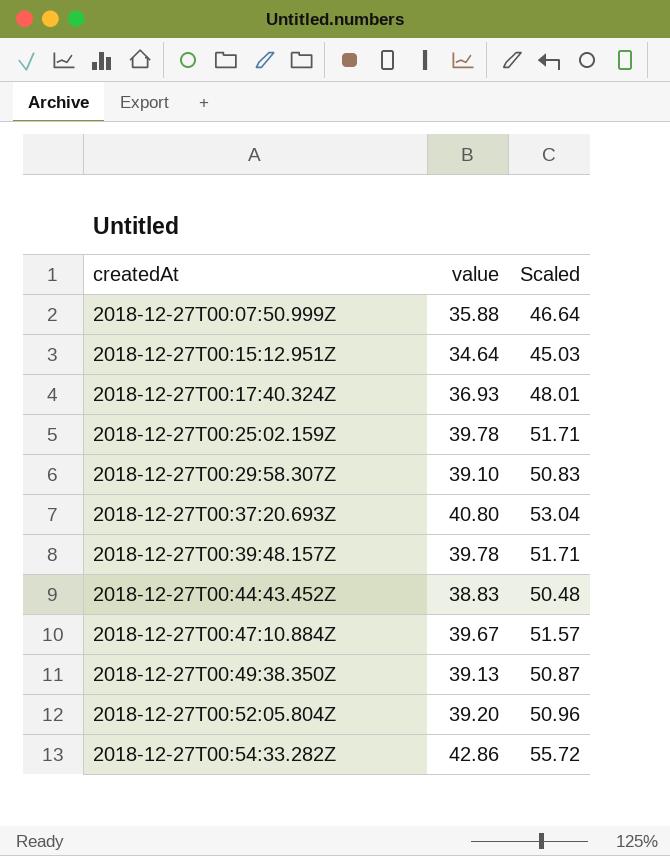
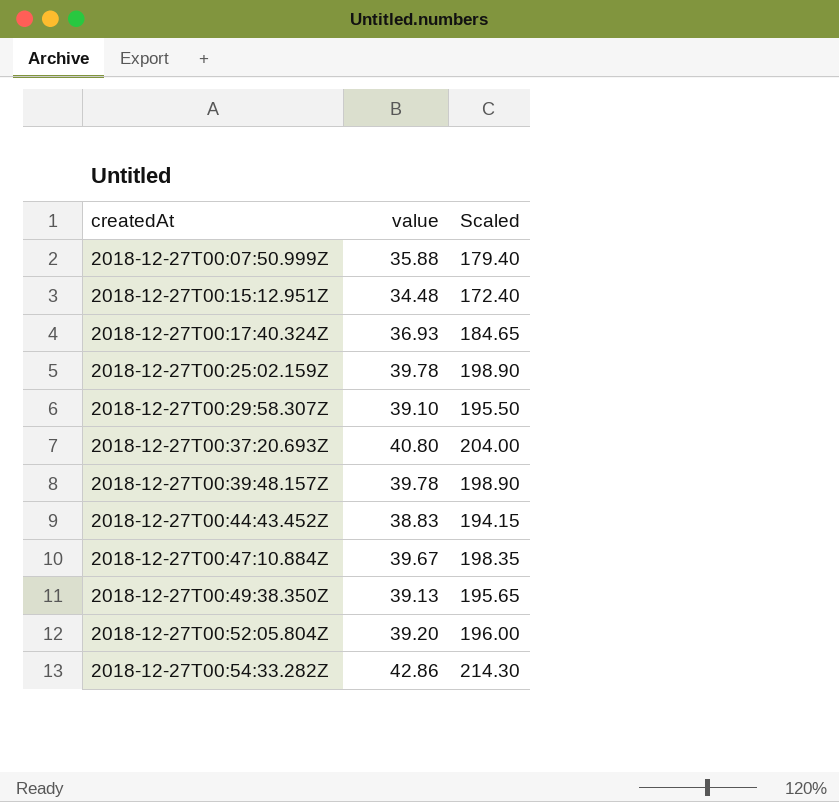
column Scaled | formula: [value] * 1.3 -> [value] * 5
2018-12-27T00:15:12.951Z | value: 34.64 -> 34.48

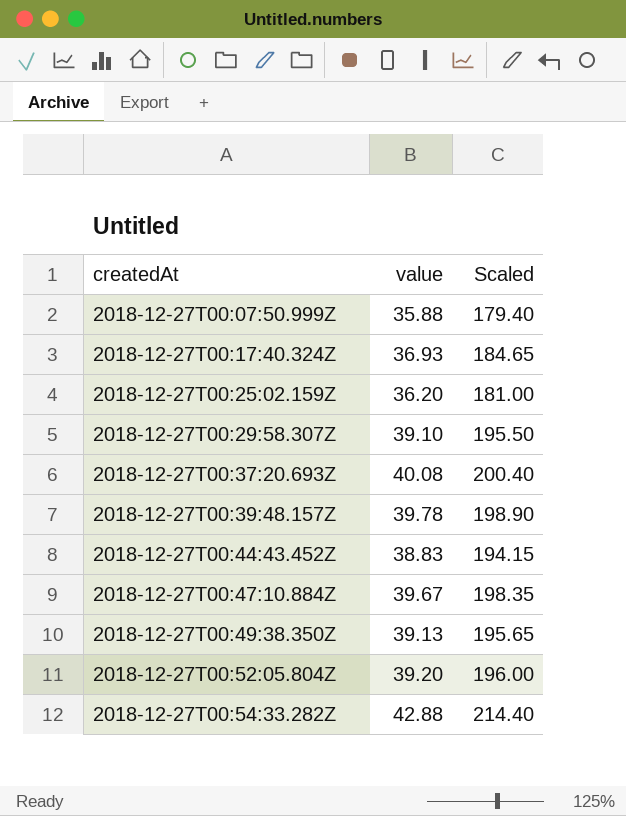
row 2018-12-27T00:15:12.951Z: 34.48 | 172.40 -> none
2018-12-27T00:25:02.159Z | value: 39.78 -> 36.20
2018-12-27T00:25:02.159Z | Scaled: 198.90 -> 181.00
2018-12-27T00:37:20.693Z | value: 40.80 -> 40.08
2018-12-27T00:37:20.693Z | Scaled: 204.00 -> 200.40
2018-12-27T00:54:33.282Z | value: 42.86 -> 42.88
2018-12-27T00:54:33.282Z | Scaled: 214.30 -> 214.40

